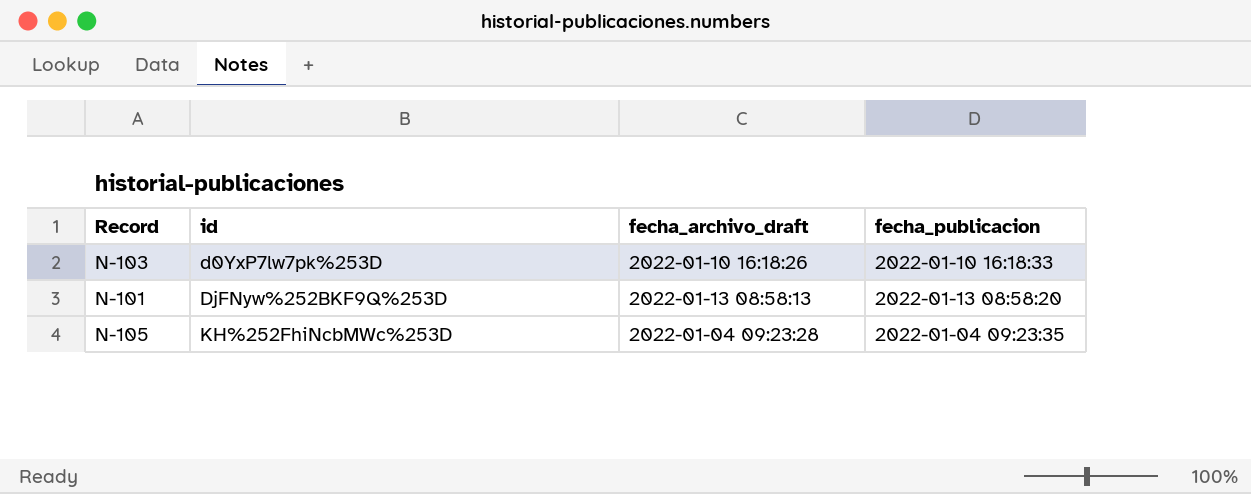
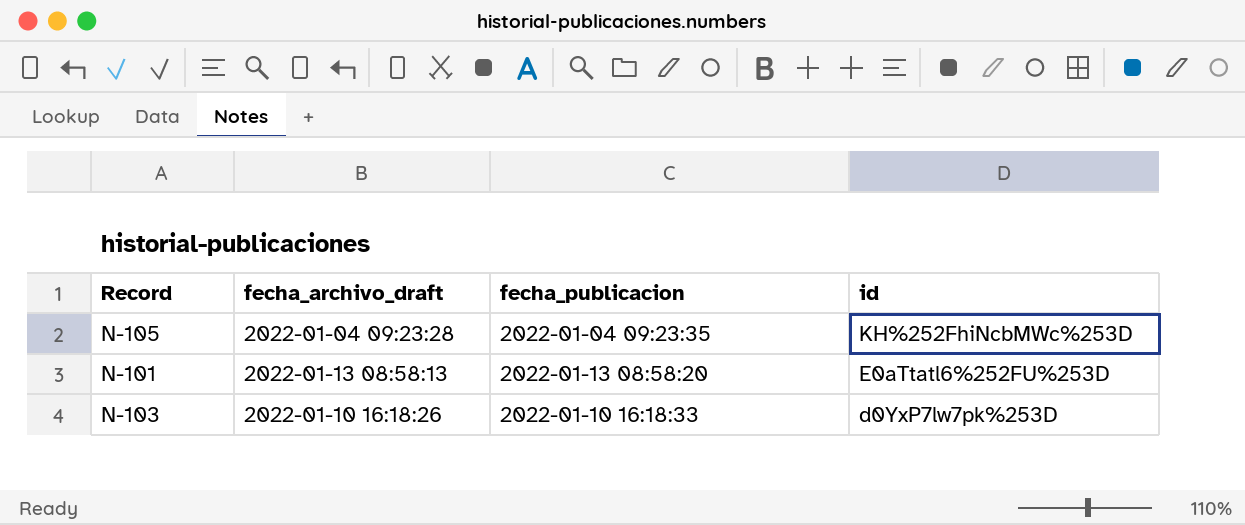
row order: id ascending -> id descending
column id | position: 2 -> 4
N-101 | id: DjFNyw%252BKF9Q%253D -> E0aTtatl6%252FU%253D

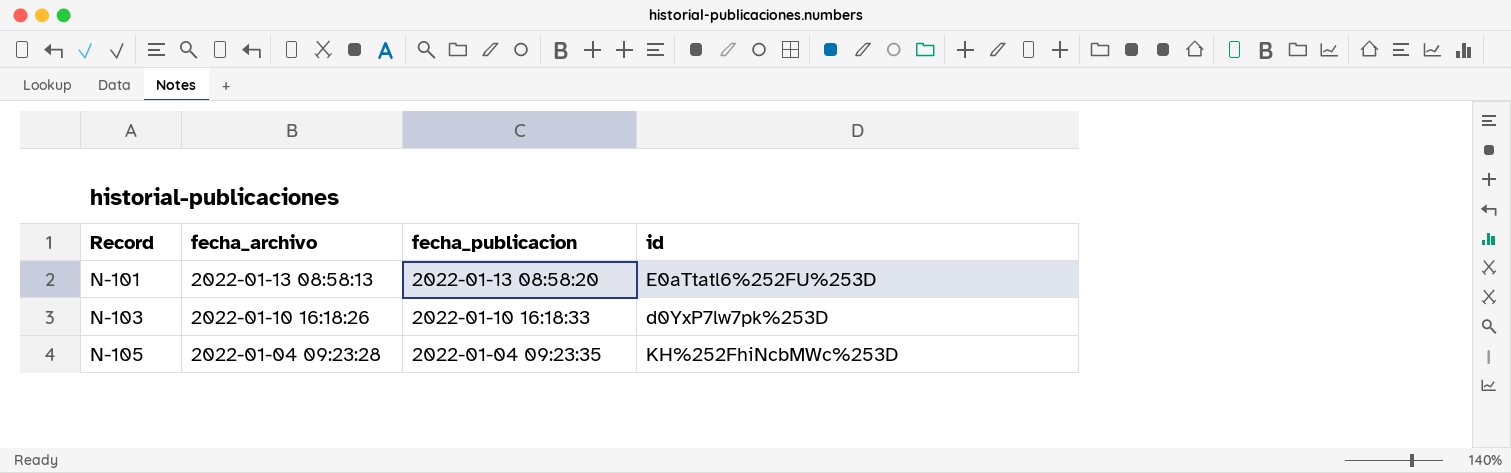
row order: id descending -> Record ascending
column name: fecha_archivo_draft -> fecha_archivo

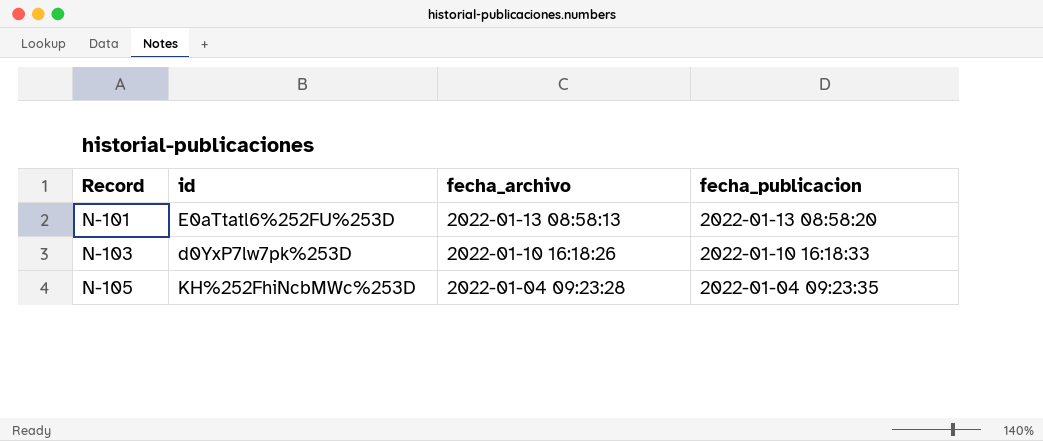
column id | position: 4 -> 2

